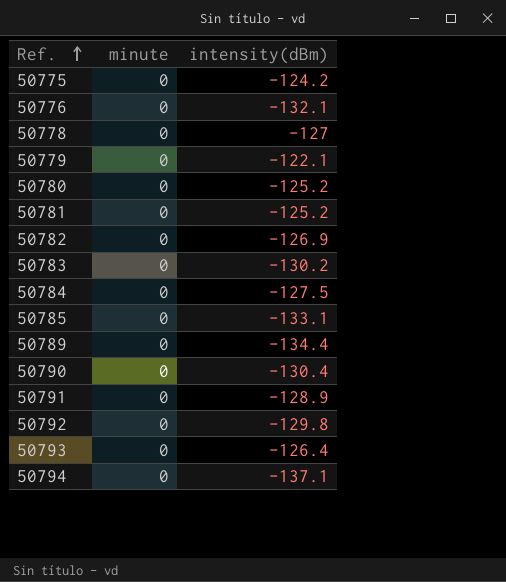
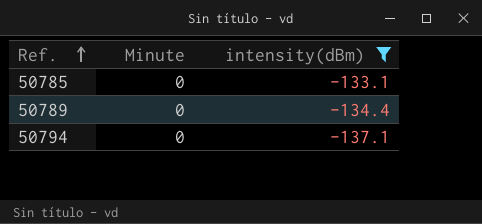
filter: none -> intensity(dBm) <= -133.1
column name: minute -> Minute

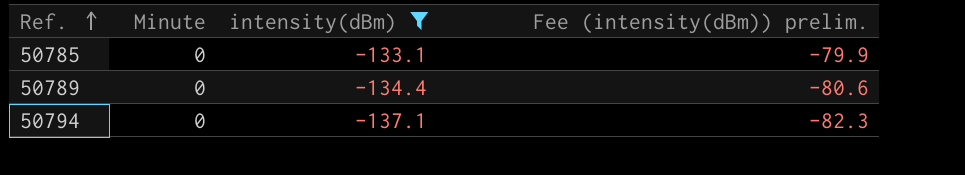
column Fee (intensity(dBm)) prelim. | formula: none -> [intensity(dBm)] * 0.6

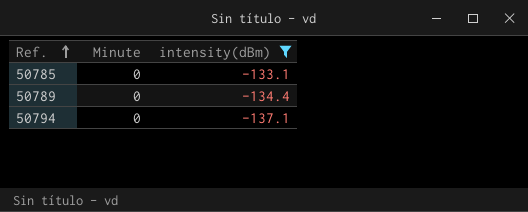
column Fee (intensity(dBm)) prelim. | formula: [intensity(dBm)] * 0.6 -> none

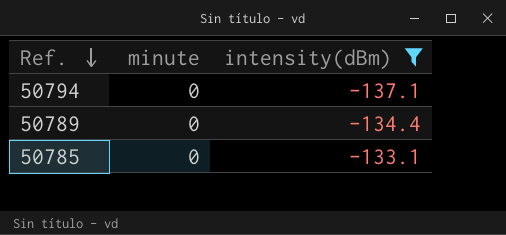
row order: Ref. ascending -> Ref. descending
column name: Minute -> minute

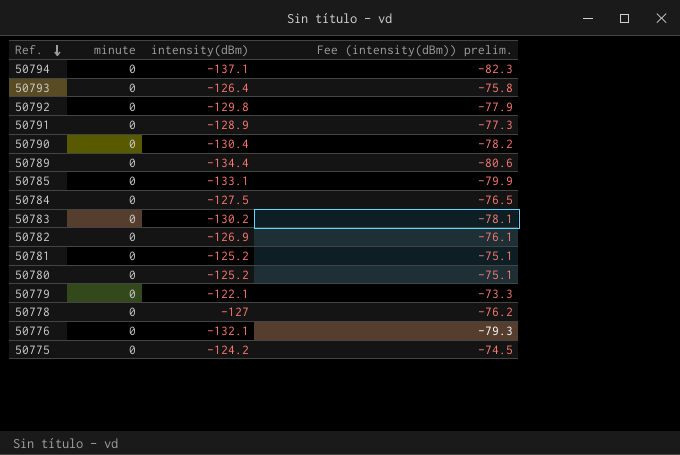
filter: intensity(dBm) <= -133.1 -> none
column Fee (intensity(dBm)) prelim. | formula: none -> [intensity(dBm)] * 0.6

